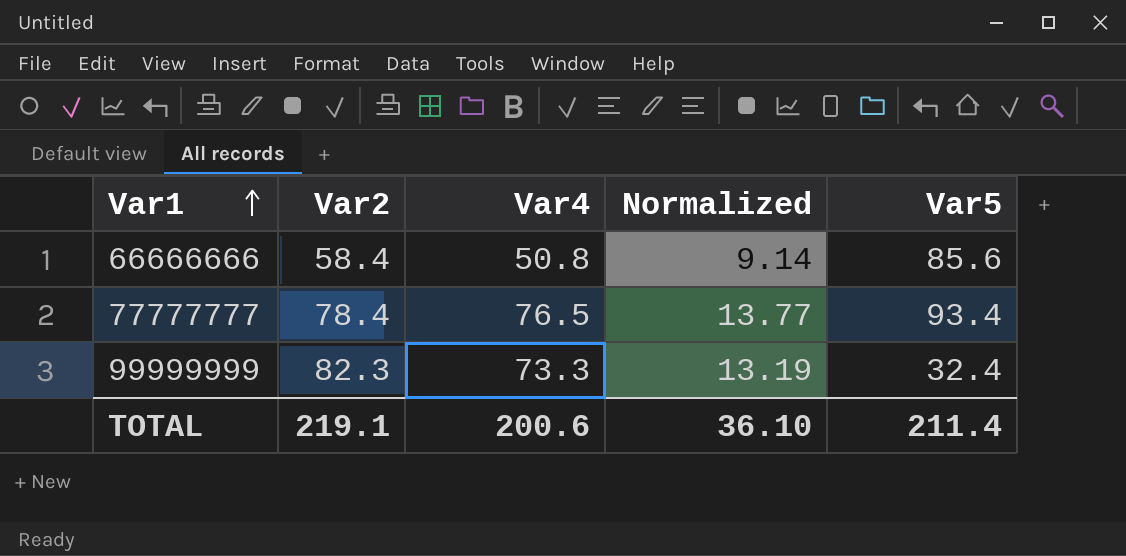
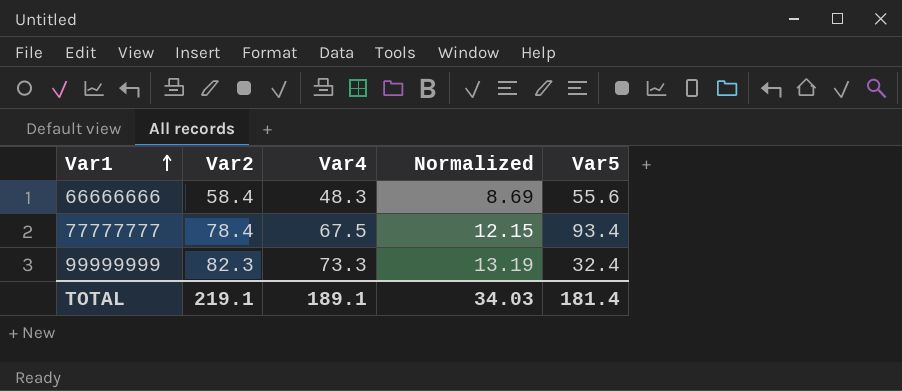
66666666 | Var4: 50.8 -> 48.3
66666666 | Normalized: 9.14 -> 8.69
66666666 | Var5: 85.6 -> 55.6
77777777 | Var4: 76.5 -> 67.5
77777777 | Normalized: 13.77 -> 12.15
TOTAL | Var4: 200.6 -> 189.1
TOTAL | Normalized: 36.10 -> 34.03
TOTAL | Var5: 211.4 -> 181.4

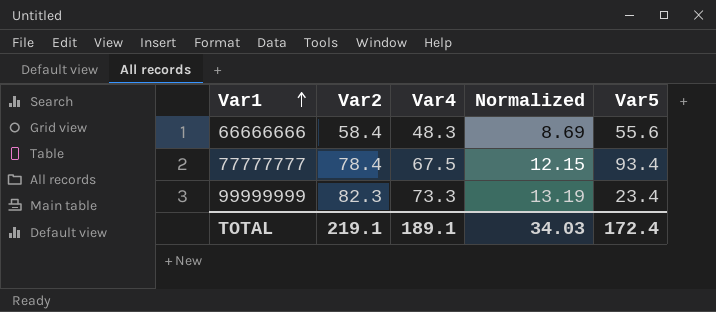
99999999 | Var5: 32.4 -> 23.4
TOTAL | Var5: 181.4 -> 172.4

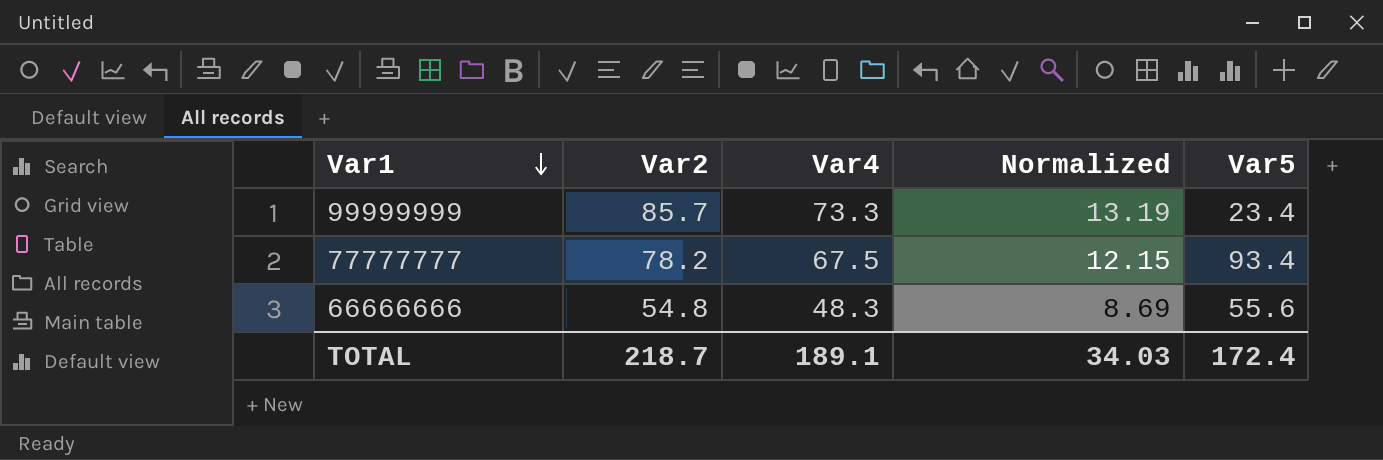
row order: Var1 ascending -> Var1 descending
99999999 | Var2: 82.3 -> 85.7
77777777 | Var2: 78.4 -> 78.2
66666666 | Var2: 58.4 -> 54.8
TOTAL | Var2: 219.1 -> 218.7

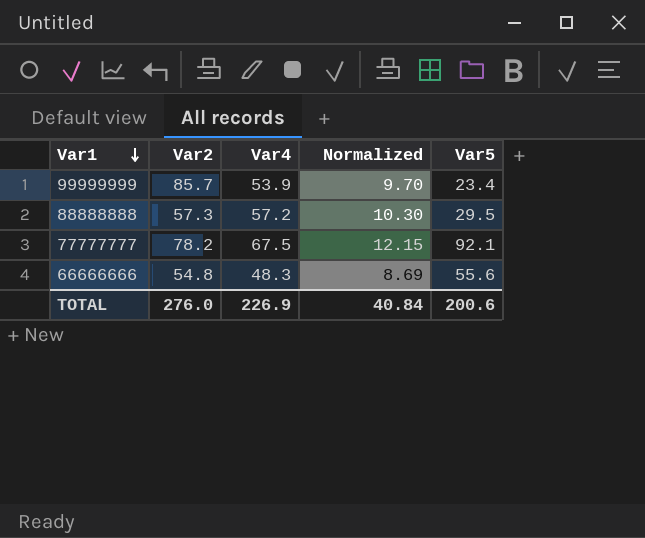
99999999 | Var4: 73.3 -> 53.9
99999999 | Normalized: 13.19 -> 9.70
row 88888888: none -> 57.3 | 57.2 | 10.30 | 29.5
77777777 | Var5: 93.4 -> 92.1
TOTAL | Var2: 218.7 -> 276.0
TOTAL | Var4: 189.1 -> 226.9
TOTAL | Normalized: 34.03 -> 40.84
TOTAL | Var5: 172.4 -> 200.6

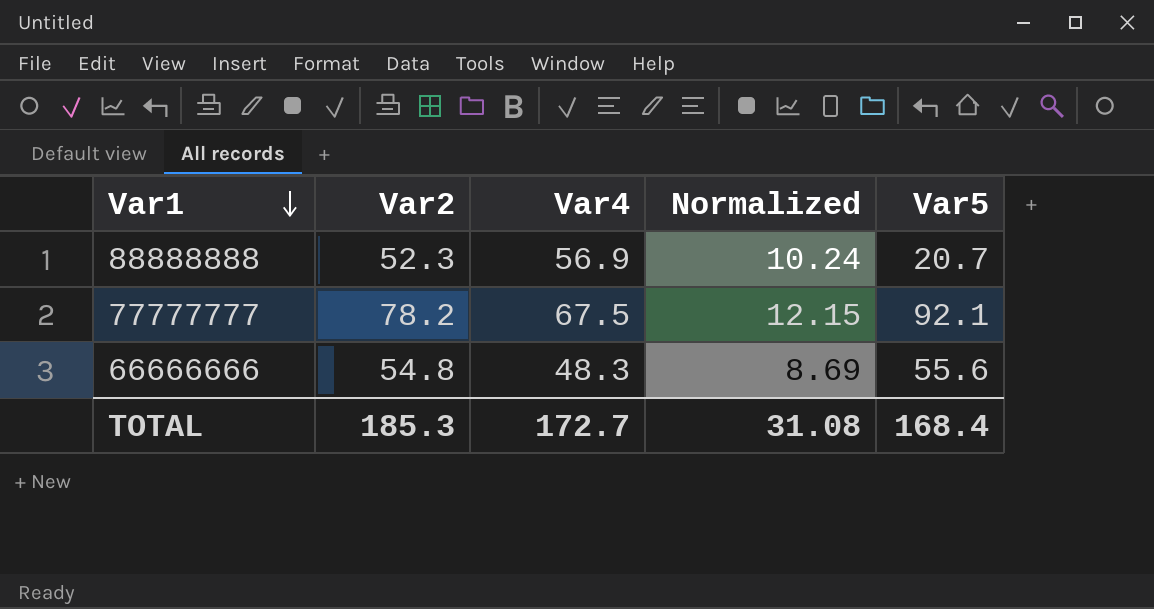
row 99999999: 85.7 | 53.9 | 9.70 | 23.4 -> none
88888888 | Var2: 57.3 -> 52.3
88888888 | Var4: 57.2 -> 56.9
88888888 | Normalized: 10.30 -> 10.24
88888888 | Var5: 29.5 -> 20.7
TOTAL | Var2: 276.0 -> 185.3
TOTAL | Var4: 226.9 -> 172.7
TOTAL | Normalized: 40.84 -> 31.08
TOTAL | Var5: 200.6 -> 168.4

